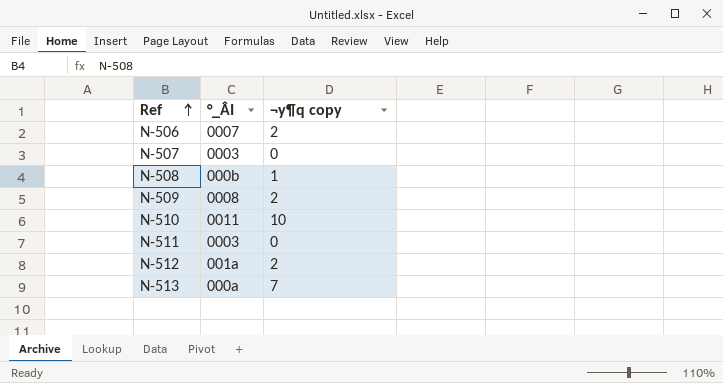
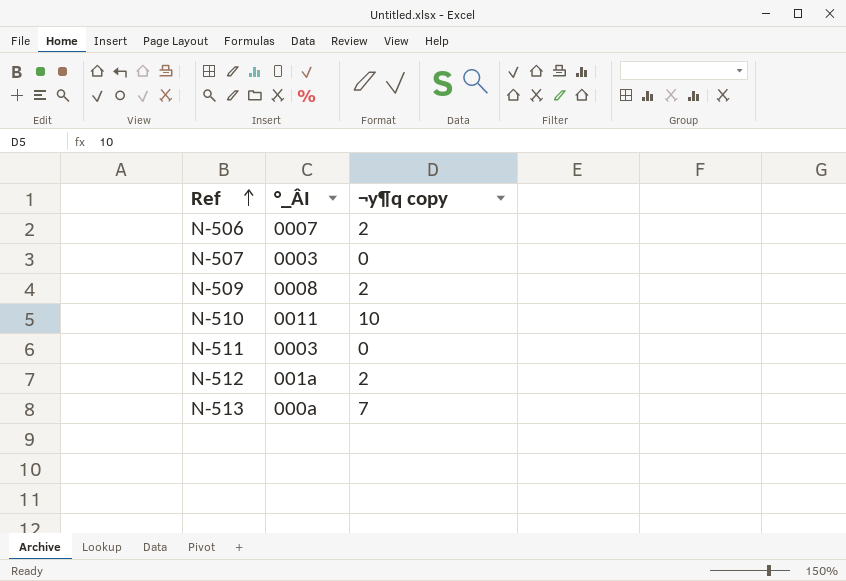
row N-508: 000b | 1 -> none

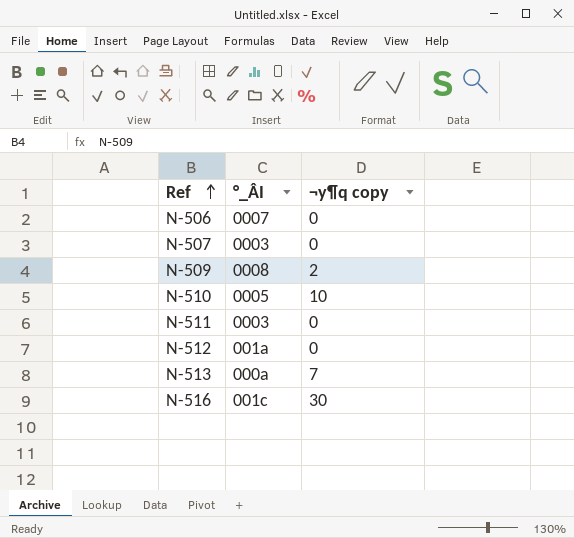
N-506 | ¬y¶q copy: 2 -> 0
N-510 | °_ÂI: 0011 -> 0005
N-512 | ¬y¶q copy: 2 -> 0
row N-516: none -> 001c | 30

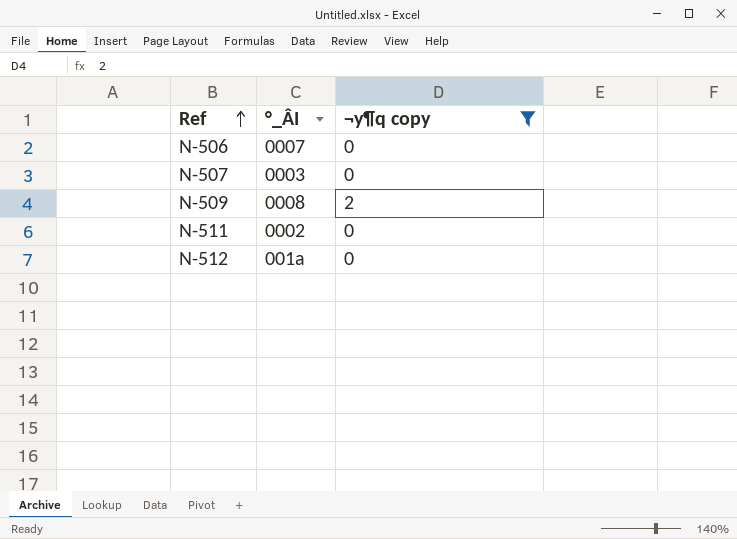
filter: none -> ¬y¶q copy <= 2
N-511 | °_ÂI: 0003 -> 0002

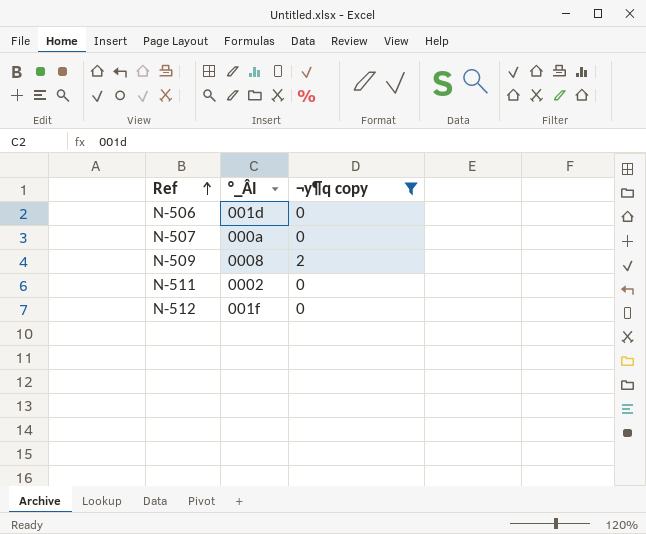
N-506 | °_ÂI: 0007 -> 001d
N-507 | °_ÂI: 0003 -> 000a
N-512 | °_ÂI: 001a -> 001f

